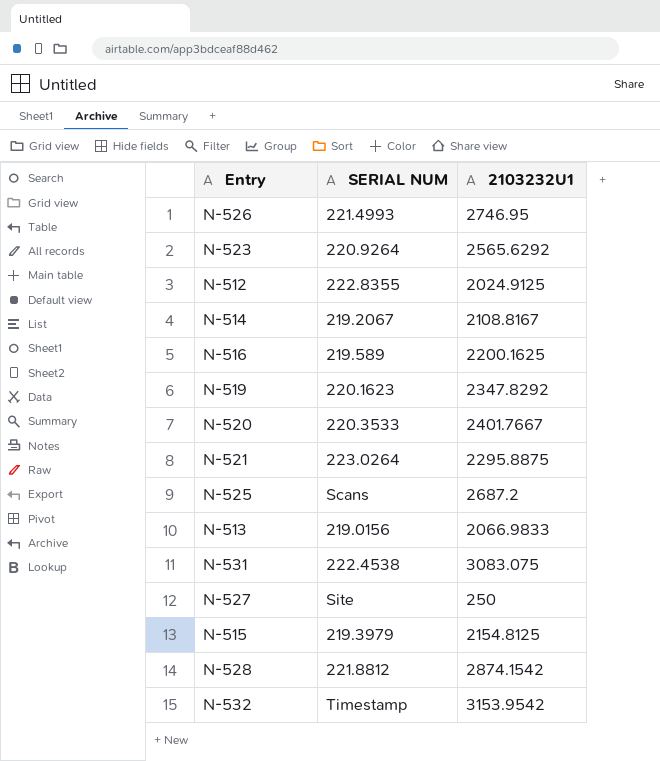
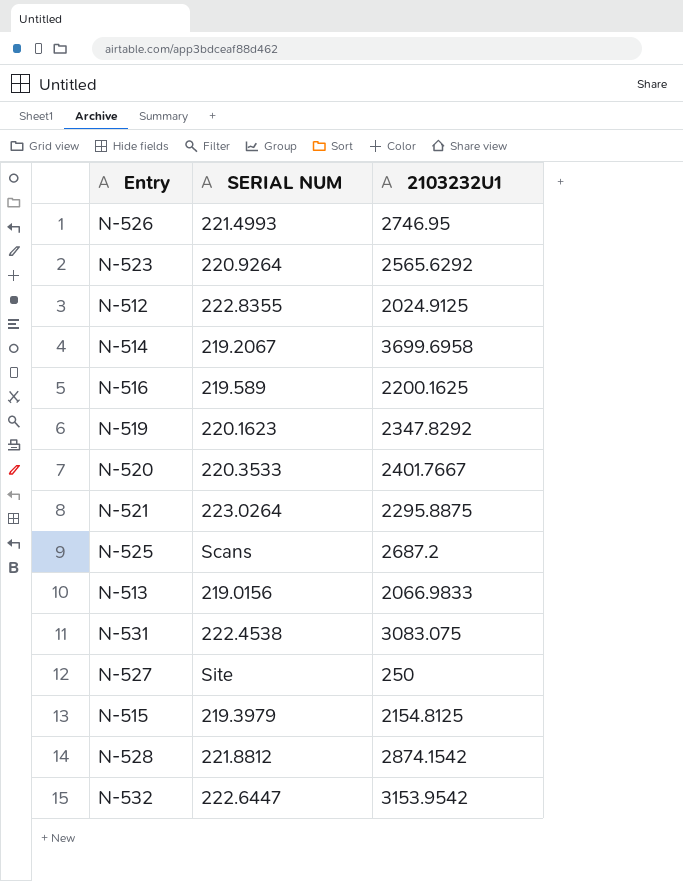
N-514 | 2103232U1: 2108.8167 -> 3699.6958
N-532 | SERIAL NUM: Timestamp -> 222.6447

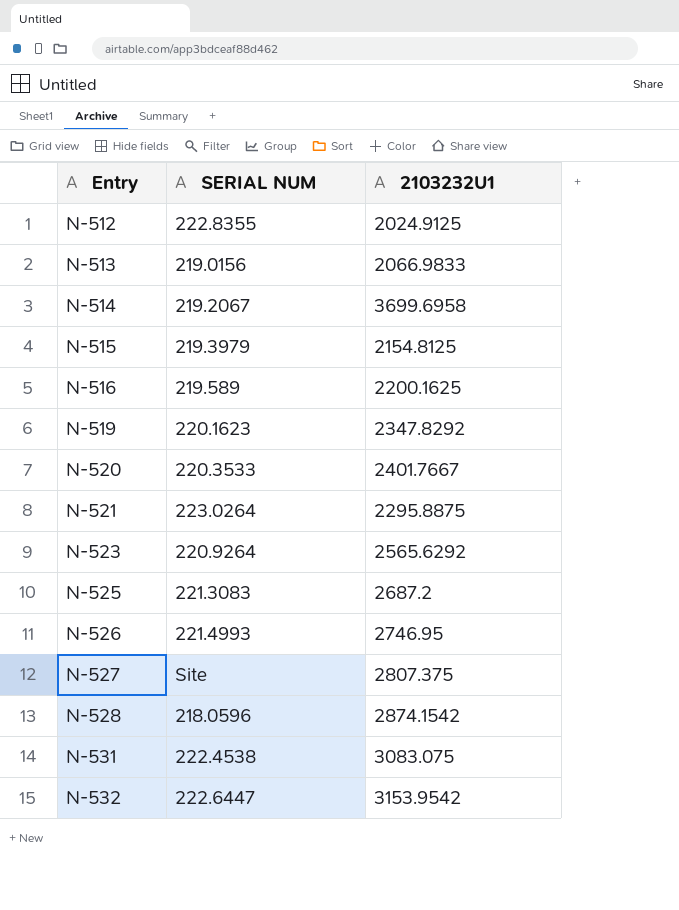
row order: none -> Entry ascending
N-525 | SERIAL NUM: Scans -> 221.3083
N-527 | 2103232U1: 250 -> 2807.375
N-528 | SERIAL NUM: 221.8812 -> 218.0596

